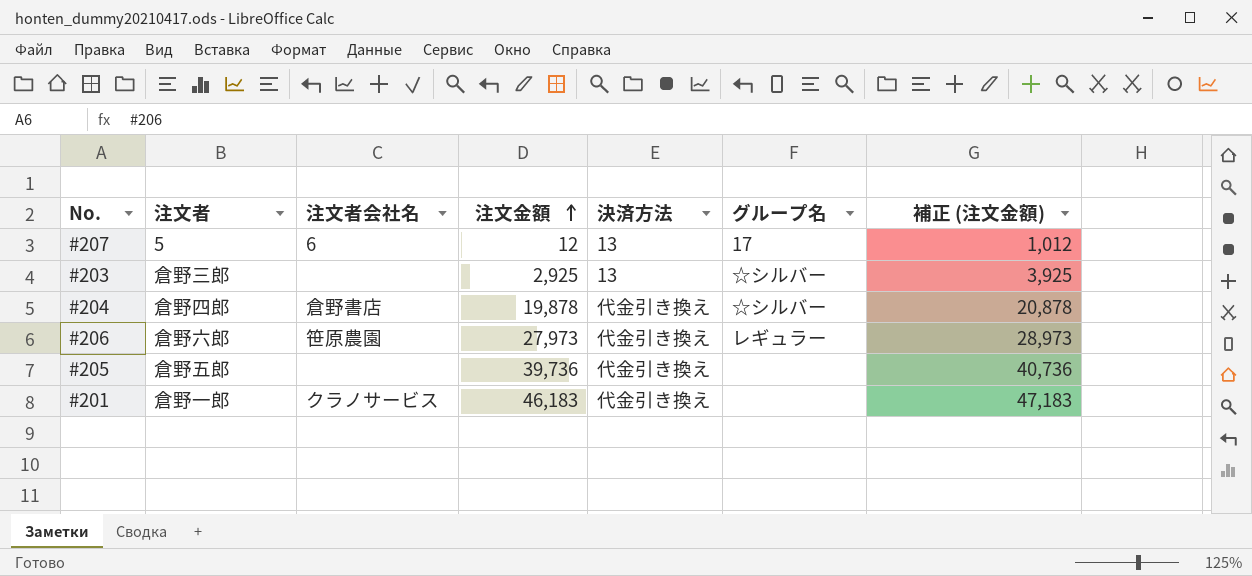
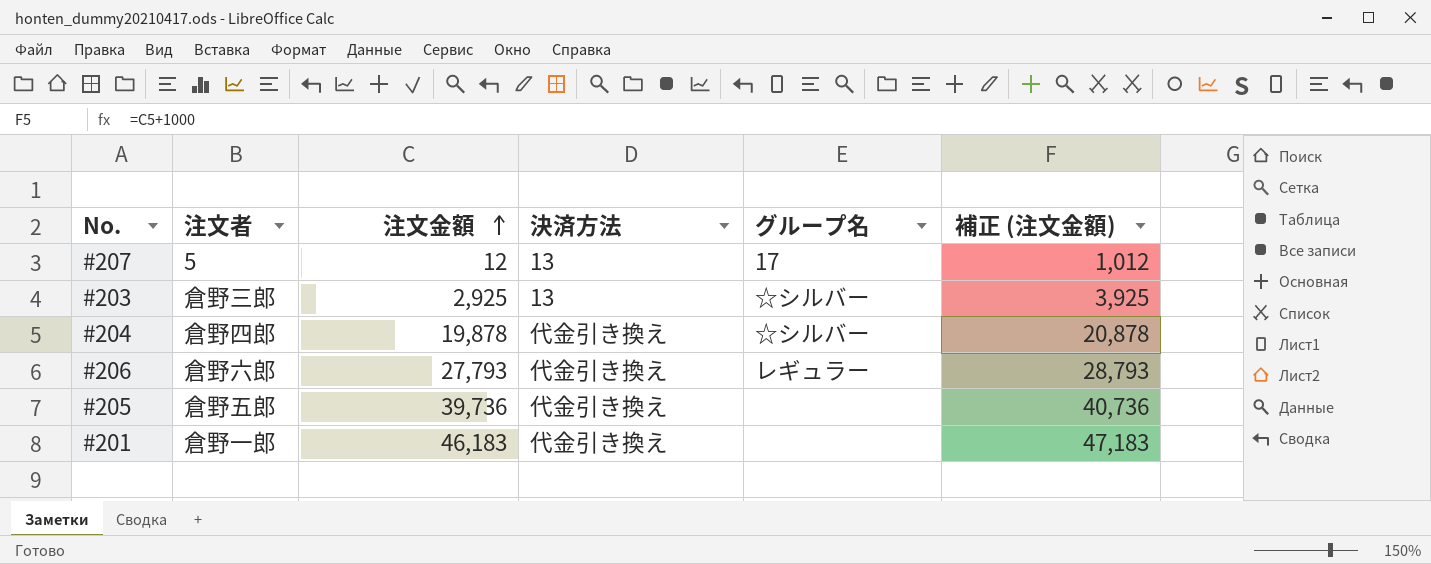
column 注文者会社名 | position: 3 -> none
#206 | 注文金額: 27,973 -> 27,793
#206 | 補正 (注文金額): 28,973 -> 28,793

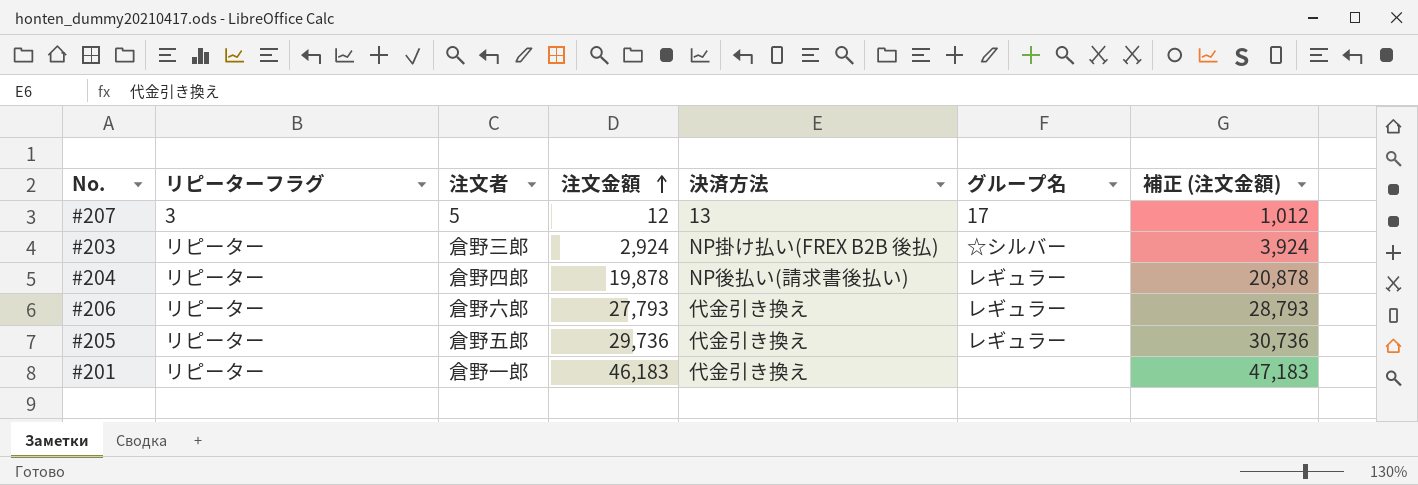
column リピーターフラグ | position: none -> 2
#203 | 注文金額: 2,925 -> 2,924
#203 | 決済方法: 13 -> NP掛け払い(FREX B2B 後払)
#203 | 補正 (注文金額): 3,925 -> 3,924
#204 | 決済方法: 代金引き換え -> NP後払い(請求書後払い)
#204 | グループ名: ☆シルバー -> レギュラー
#205 | 注文金額: 39,736 -> 29,736
#205 | グループ名: none -> レギュラー
#205 | 補正 (注文金額): 40,736 -> 30,736

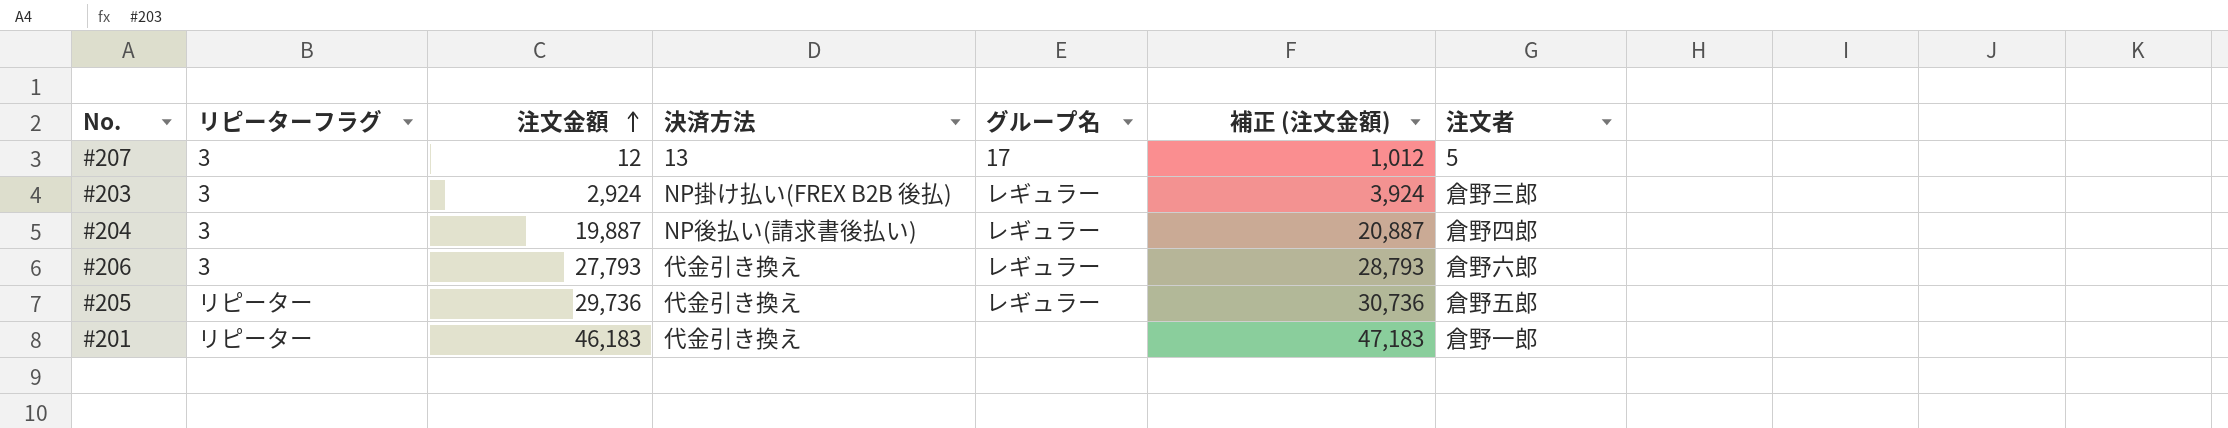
column 注文者 | position: 3 -> 7
#203 | リピーターフラグ: リピーター -> 3
#203 | グループ名: ☆シルバー -> レギュラー
#204 | リピーターフラグ: リピーター -> 3
#204 | 注文金額: 19,878 -> 19,887
#204 | 補正 (注文金額): 20,878 -> 20,887
#206 | リピーターフラグ: リピーター -> 3

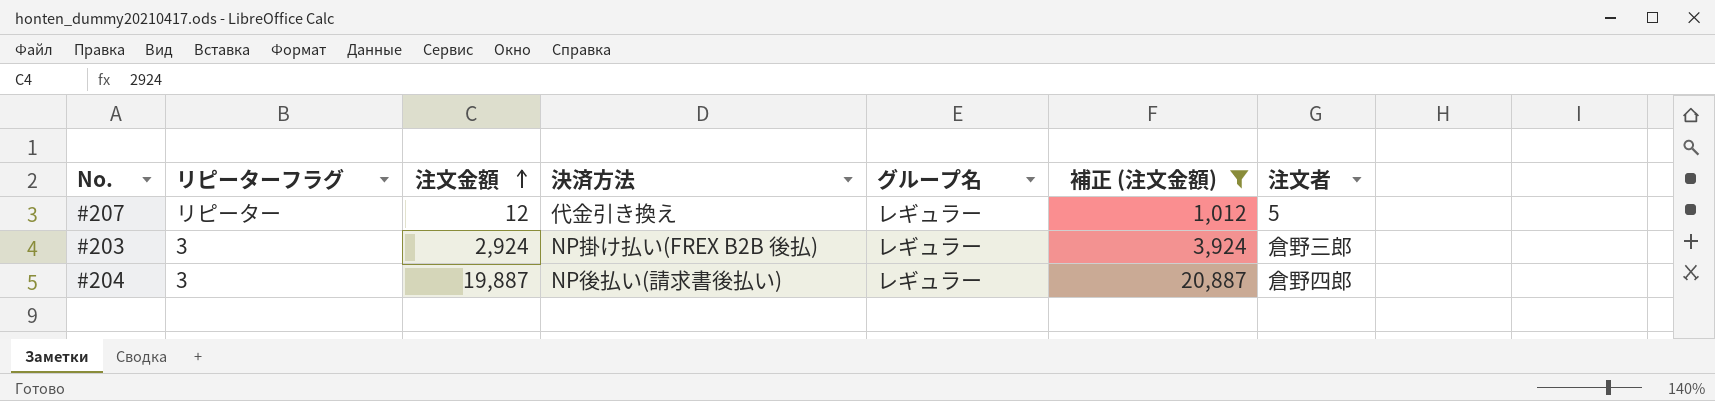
filter: none -> 補正 (注文金額) <= 20,887
#207 | リピーターフラグ: 3 -> リピーター
#207 | 決済方法: 13 -> 代金引き換え
#207 | グループ名: 17 -> レギュラー

